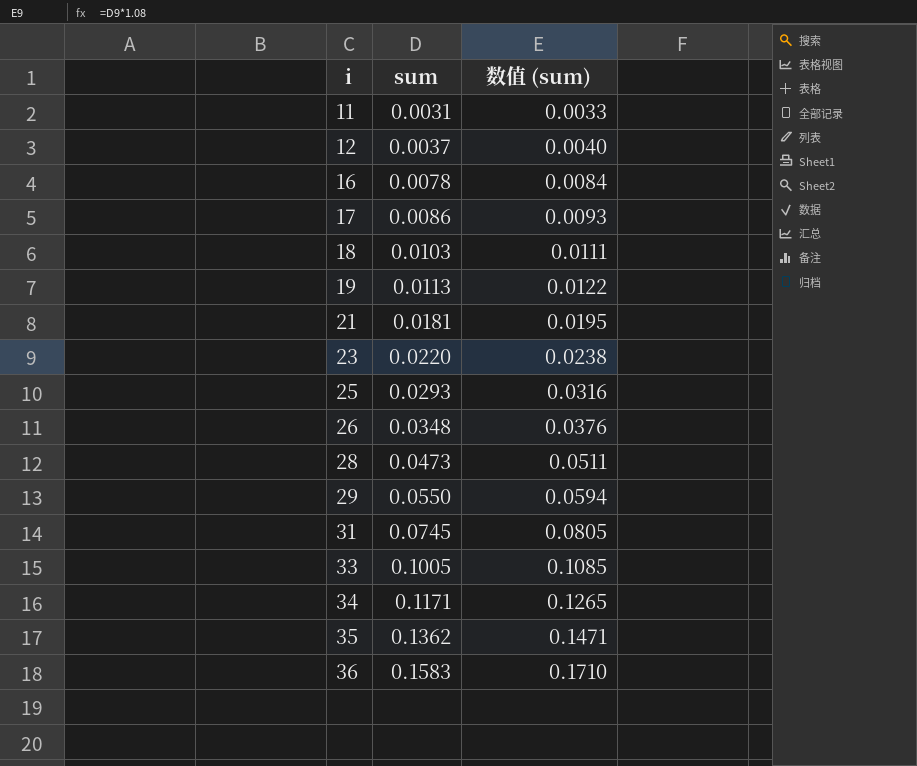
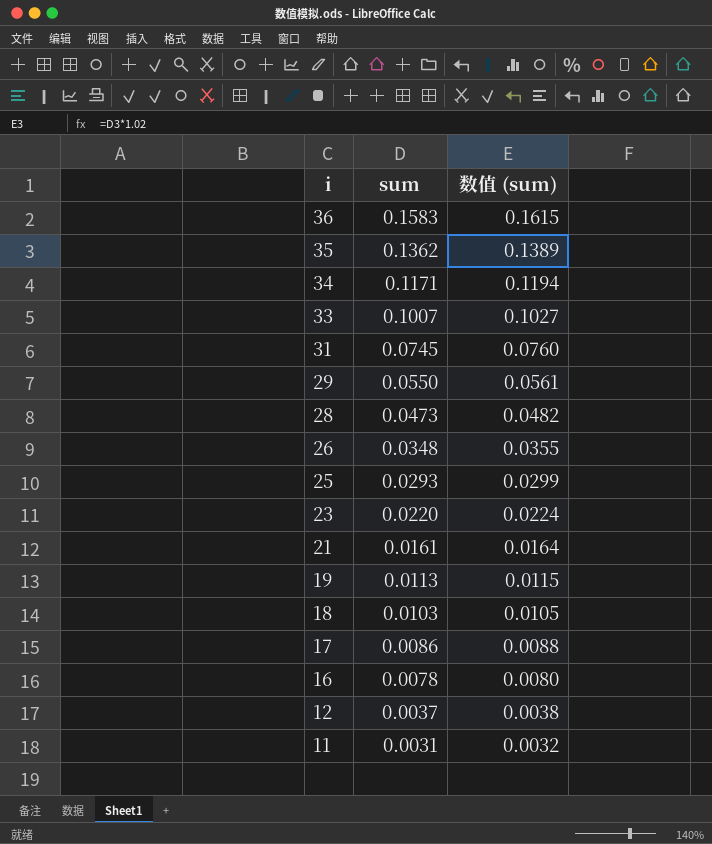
row order: i ascending -> i descending
column 数值 (sum) | formula: [sum] * 1.08 -> [sum] * 1.02
33 | sum: 0.1005 -> 0.1007
21 | sum: 0.0181 -> 0.0161

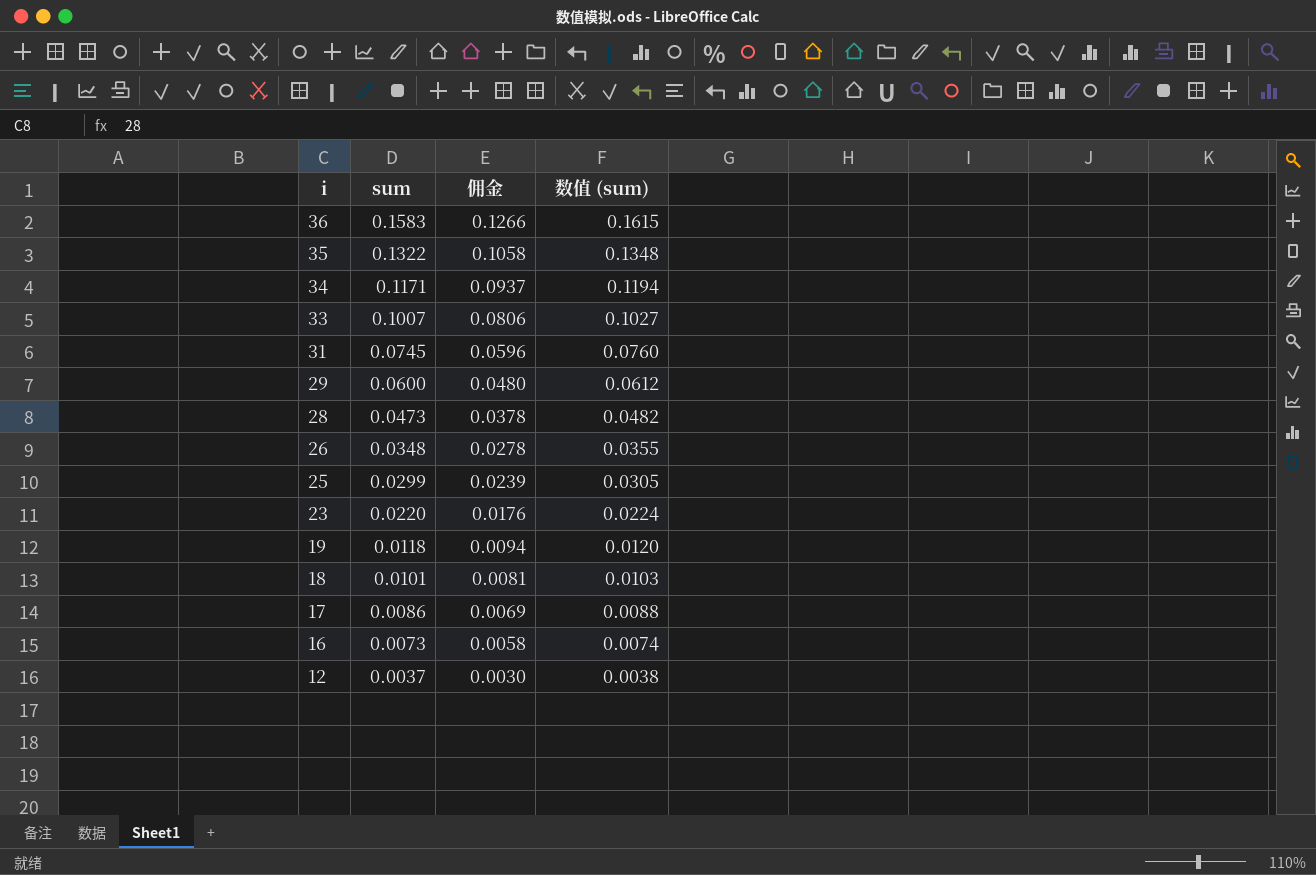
column 佣金 | formula: none -> [sum] * 0.8
row 21: 0.0161 | 0.0164 -> none
row 11: 0.0031 | 0.0032 -> none
35 | sum: 0.1362 -> 0.1322
35 | 数值 (sum): 0.1389 -> 0.1348
29 | sum: 0.0550 -> 0.0600
29 | 数值 (sum): 0.0561 -> 0.0612
25 | sum: 0.0293 -> 0.0299
25 | 数值 (sum): 0.0299 -> 0.0305
19 | sum: 0.0113 -> 0.0118
19 | 数值 (sum): 0.0115 -> 0.0120
18 | sum: 0.0103 -> 0.0101
18 | 数值 (sum): 0.0105 -> 0.0103
16 | sum: 0.0078 -> 0.0073
16 | 数值 (sum): 0.0080 -> 0.0074

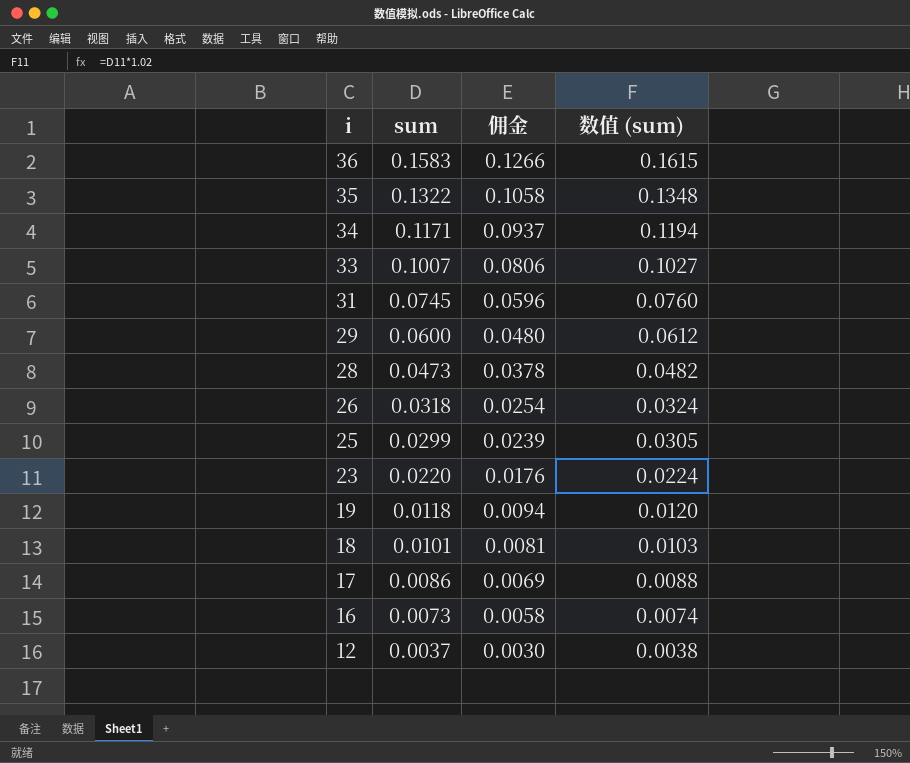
26 | sum: 0.0348 -> 0.0318
26 | 佣金: 0.0278 -> 0.0254
26 | 数值 (sum): 0.0355 -> 0.0324

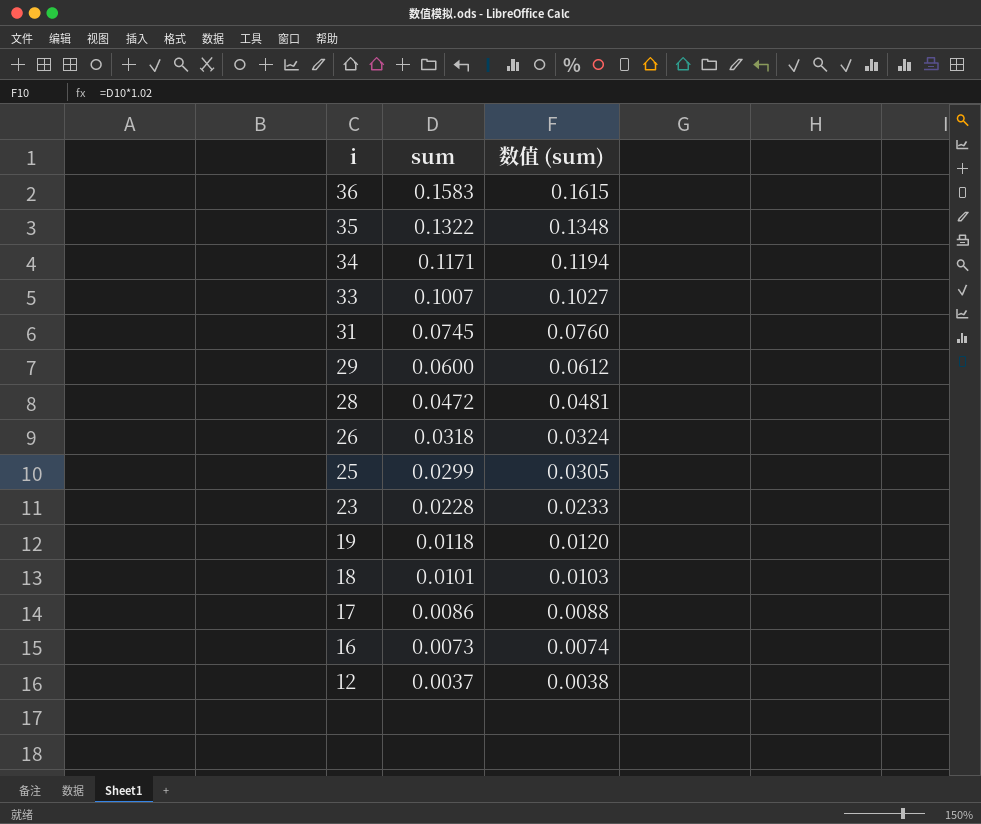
column 佣金 | formula: [sum] * 0.8 -> none
28 | sum: 0.0473 -> 0.0472
28 | 数值 (sum): 0.0482 -> 0.0481
23 | sum: 0.0220 -> 0.0228
23 | 数值 (sum): 0.0224 -> 0.0233

